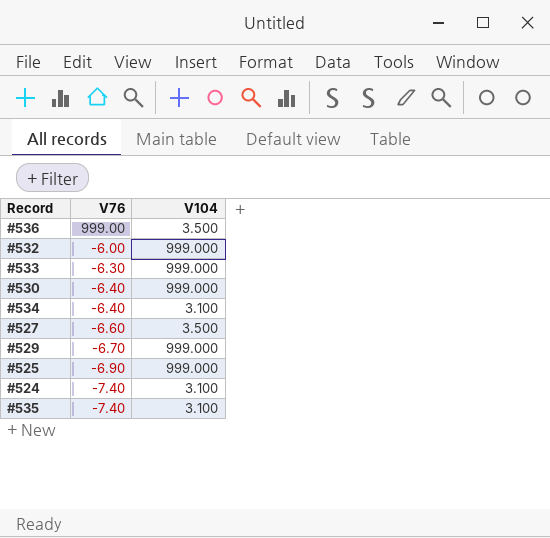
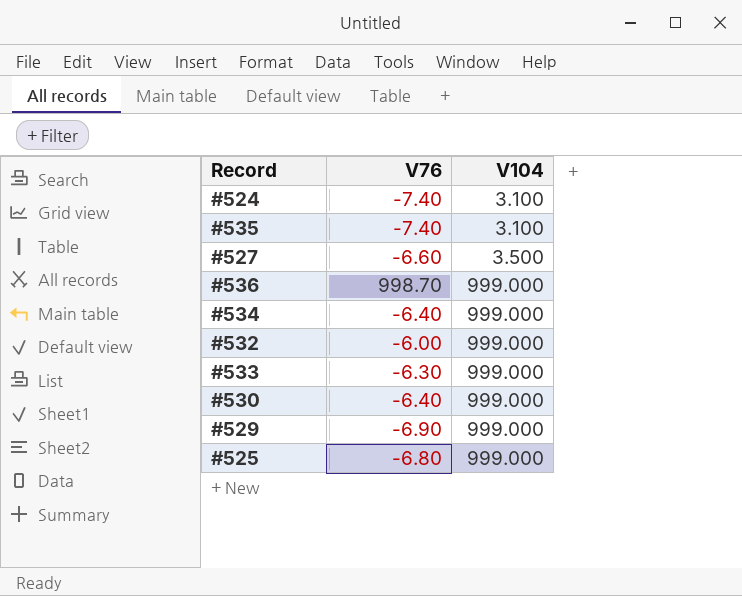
row order: V76 descending -> V104 ascending
#536 | V76: 999.00 -> 998.70
#536 | V104: 3.500 -> 999.000
#534 | V104: 3.100 -> 999.000
#529 | V76: -6.70 -> -6.90
#525 | V76: -6.90 -> -6.80

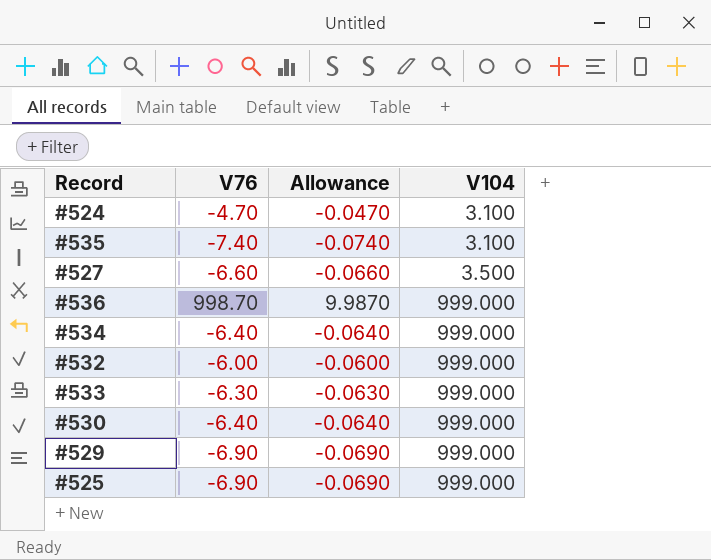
column Allowance | formula: none -> [V76] * 0.01
#524 | V76: -7.40 -> -4.70
#525 | V76: -6.80 -> -6.90

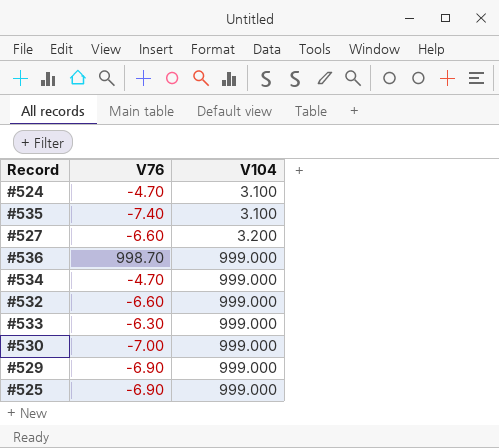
column Allowance | formula: [V76] * 0.01 -> none
#527 | V104: 3.500 -> 3.200
#534 | V76: -6.40 -> -4.70
#532 | V76: -6.00 -> -6.60
#530 | V76: -6.40 -> -7.00

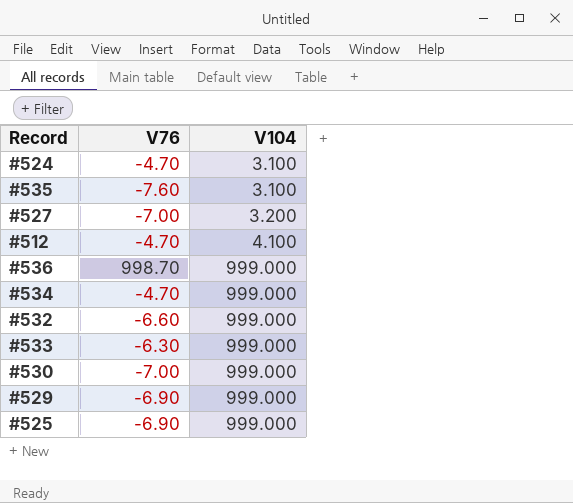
#535 | V76: -7.40 -> -7.60
#527 | V76: -6.60 -> -7.00
row #512: none -> -4.70 | 4.100

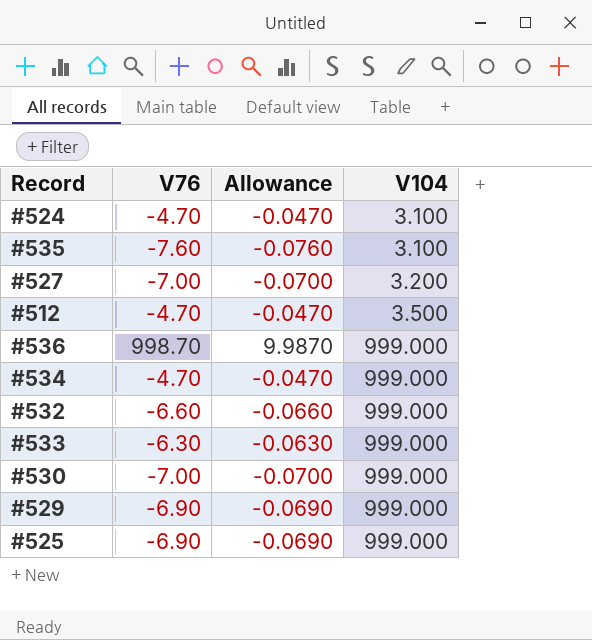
column Allowance | formula: none -> [V76] * 0.01
#512 | V104: 4.100 -> 3.500

